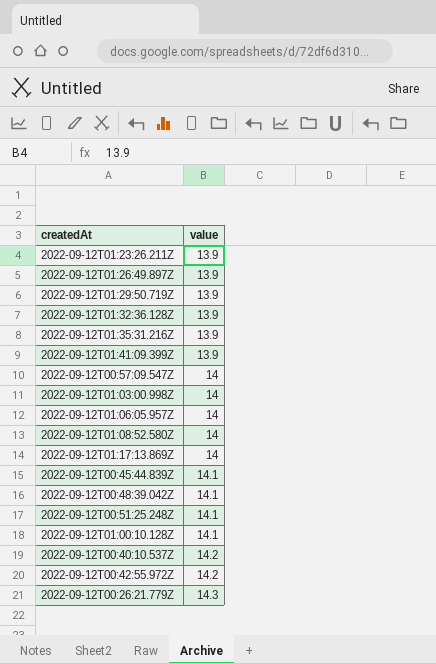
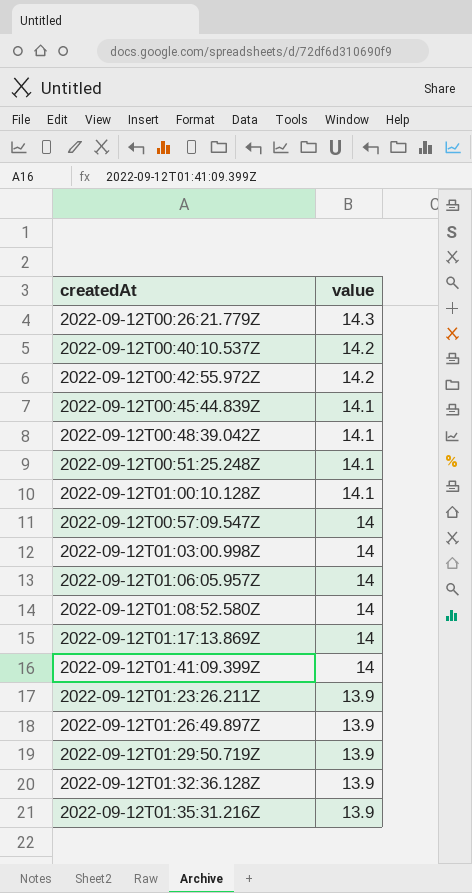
row order: value ascending -> value descending
2022-09-12T01:41:09.399Z | value: 13.9 -> 14

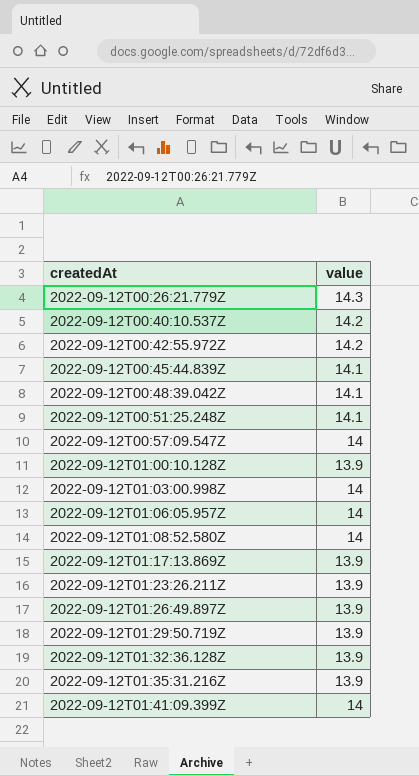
row order: value descending -> createdAt ascending
2022-09-12T01:00:10.128Z | value: 14.1 -> 13.9
2022-09-12T01:17:13.869Z | value: 14 -> 13.9

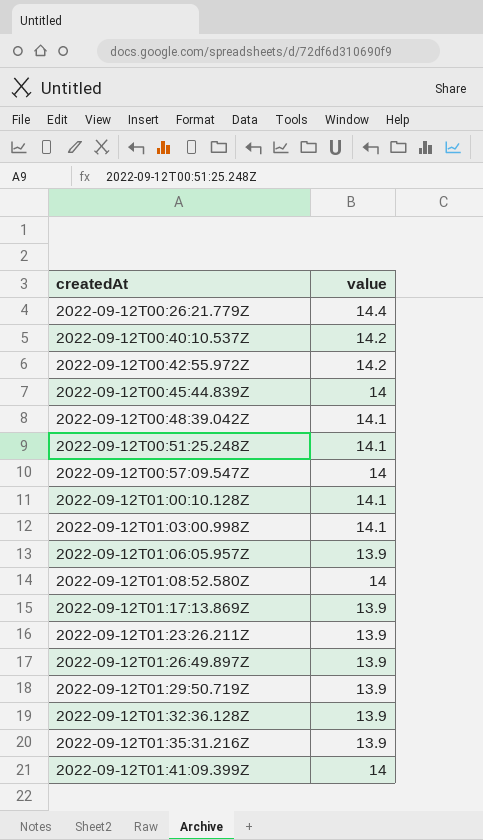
2022-09-12T00:26:21.779Z | value: 14.3 -> 14.4
2022-09-12T00:45:44.839Z | value: 14.1 -> 14
2022-09-12T01:00:10.128Z | value: 13.9 -> 14.1
2022-09-12T01:03:00.998Z | value: 14 -> 14.1
2022-09-12T01:06:05.957Z | value: 14 -> 13.9

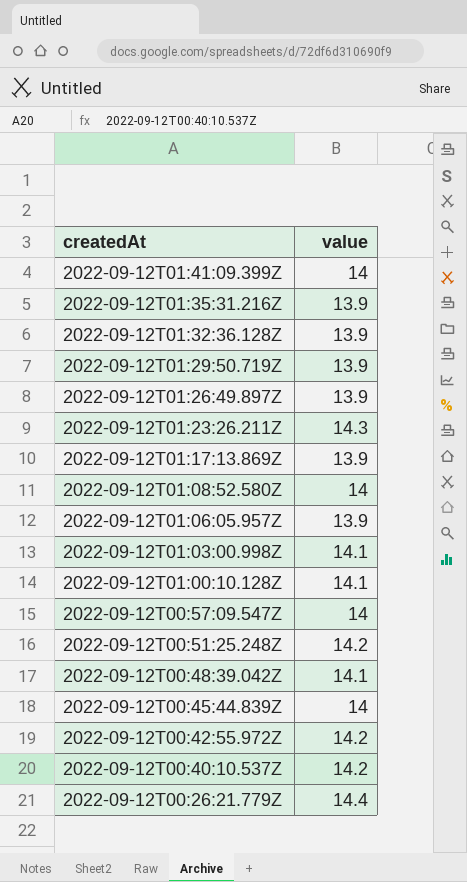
row order: createdAt ascending -> createdAt descending
2022-09-12T01:23:26.211Z | value: 13.9 -> 14.3
2022-09-12T00:51:25.248Z | value: 14.1 -> 14.2

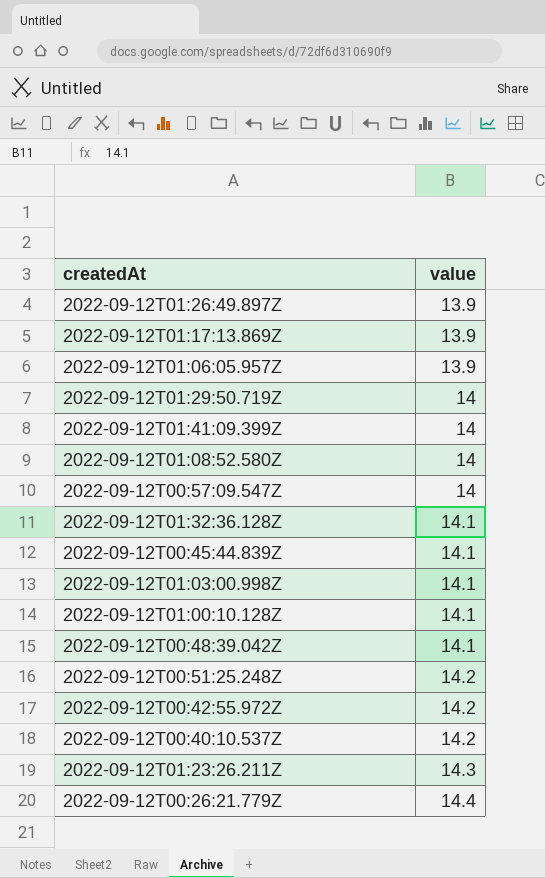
row order: createdAt descending -> value ascending
row 2022-09-12T01:35:31.216Z: 13.9 -> none
2022-09-12T01:29:50.719Z | value: 13.9 -> 14
2022-09-12T01:32:36.128Z | value: 13.9 -> 14.1
2022-09-12T00:45:44.839Z | value: 14 -> 14.1

